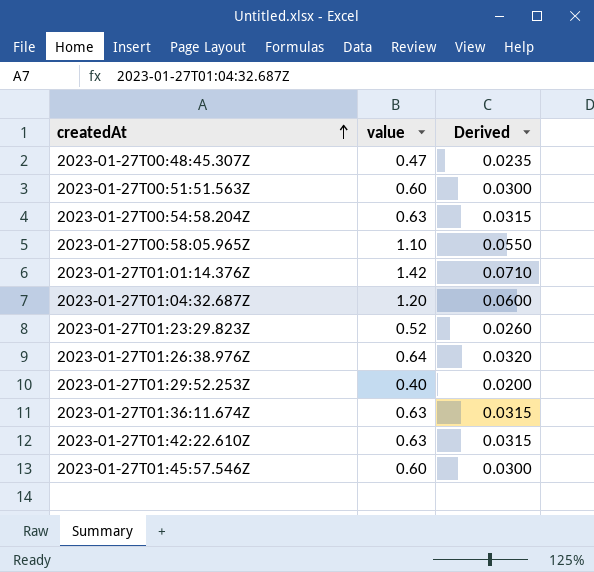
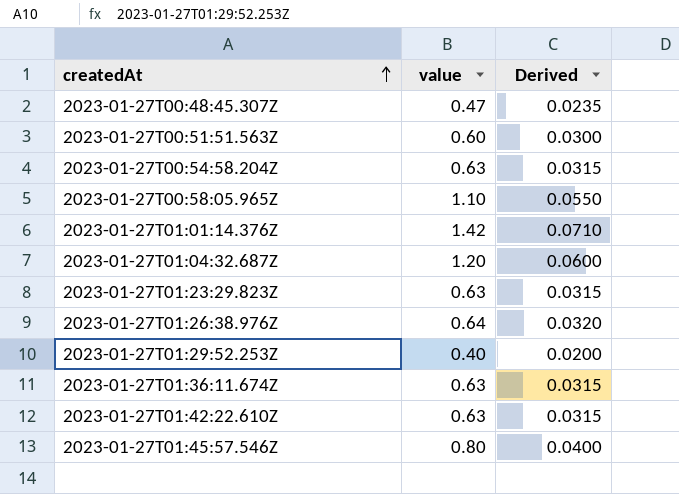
2023-01-27T01:23:29.823Z | value: 0.52 -> 0.63
2023-01-27T01:23:29.823Z | Derived: 0.0260 -> 0.0315
2023-01-27T01:45:57.546Z | value: 0.60 -> 0.80
2023-01-27T01:45:57.546Z | Derived: 0.0300 -> 0.0400

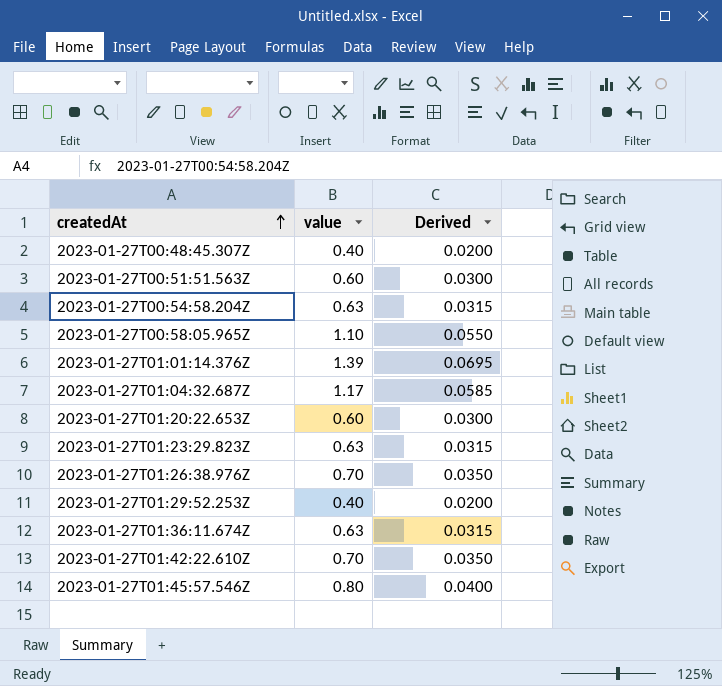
2023-01-27T00:48:45.307Z | value: 0.47 -> 0.40
2023-01-27T00:48:45.307Z | Derived: 0.0235 -> 0.0200
2023-01-27T01:01:14.376Z | value: 1.42 -> 1.39
2023-01-27T01:01:14.376Z | Derived: 0.0710 -> 0.0695
2023-01-27T01:04:32.687Z | value: 1.20 -> 1.17
2023-01-27T01:04:32.687Z | Derived: 0.0600 -> 0.0585
row 2023-01-27T01:20:22.653Z: none -> 0.60 | 0.0300
2023-01-27T01:26:38.976Z | value: 0.64 -> 0.70
2023-01-27T01:26:38.976Z | Derived: 0.0320 -> 0.0350
2023-01-27T01:42:22.610Z | value: 0.63 -> 0.70
2023-01-27T01:42:22.610Z | Derived: 0.0315 -> 0.0350

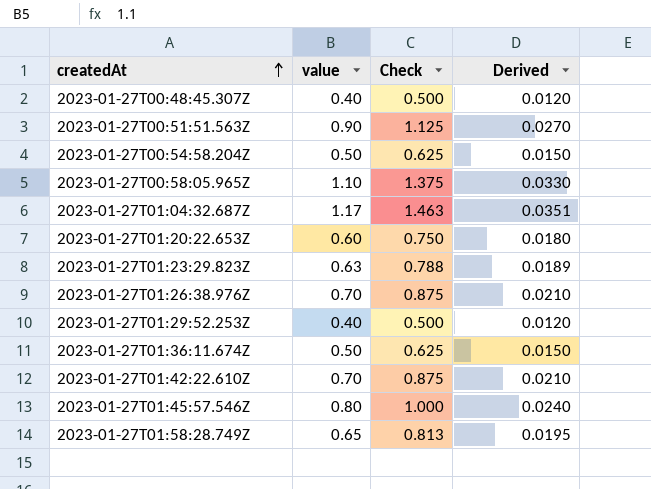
column Check | formula: none -> [value] * 1.25
column Derived | formula: [value] * 0.05 -> [value] * 0.03
row 2023-01-27T01:01:14.376Z: 1.39 | 0.0695 -> none
2023-01-27T00:51:51.563Z | value: 0.60 -> 0.90
2023-01-27T00:54:58.204Z | value: 0.63 -> 0.50
2023-01-27T01:36:11.674Z | value: 0.63 -> 0.50
row 2023-01-27T01:58:28.749Z: none -> 0.65 | 0.813 | 0.0195

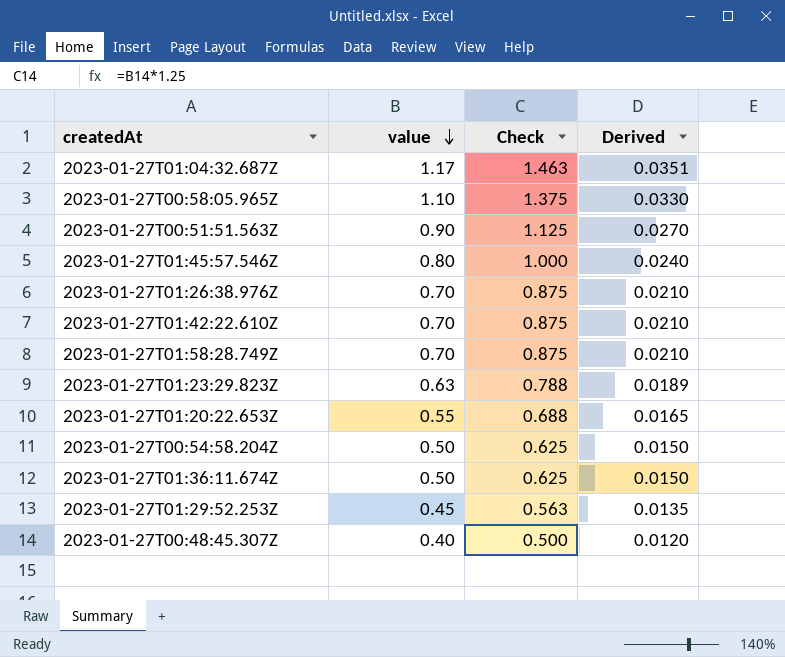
row order: createdAt ascending -> value descending
2023-01-27T01:58:28.749Z | value: 0.65 -> 0.70
2023-01-27T01:58:28.749Z | Check: 0.813 -> 0.875
2023-01-27T01:58:28.749Z | Derived: 0.0195 -> 0.0210
2023-01-27T01:20:22.653Z | value: 0.60 -> 0.55
2023-01-27T01:20:22.653Z | Check: 0.750 -> 0.688
2023-01-27T01:20:22.653Z | Derived: 0.0180 -> 0.0165
2023-01-27T01:29:52.253Z | value: 0.40 -> 0.45
2023-01-27T01:29:52.253Z | Check: 0.500 -> 0.563
2023-01-27T01:29:52.253Z | Derived: 0.0120 -> 0.0135

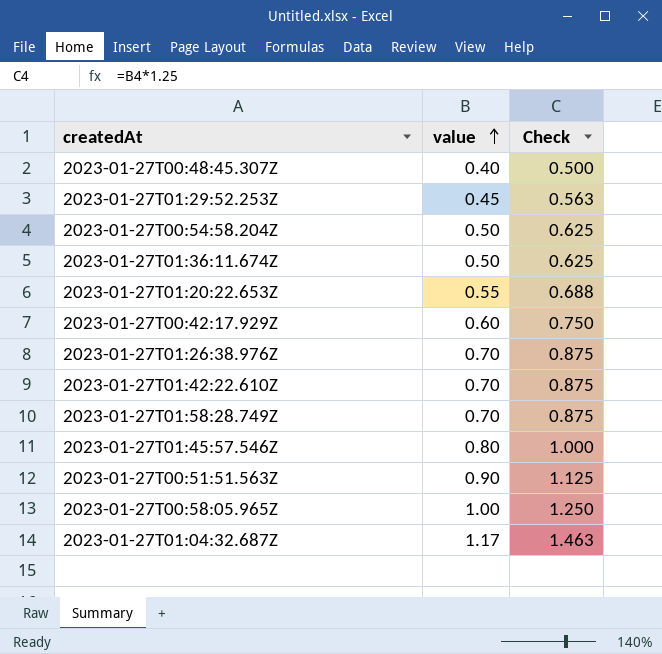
row order: value descending -> value ascending
column Derived | formula: [value] * 0.03 -> none
row 2023-01-27T01:23:29.823Z: 0.63 | 0.788 | 0.0189 -> none
row 2023-01-27T00:42:17.929Z: none -> 0.60 | 0.750
2023-01-27T00:58:05.965Z | value: 1.10 -> 1.00
2023-01-27T00:58:05.965Z | Check: 1.375 -> 1.250

